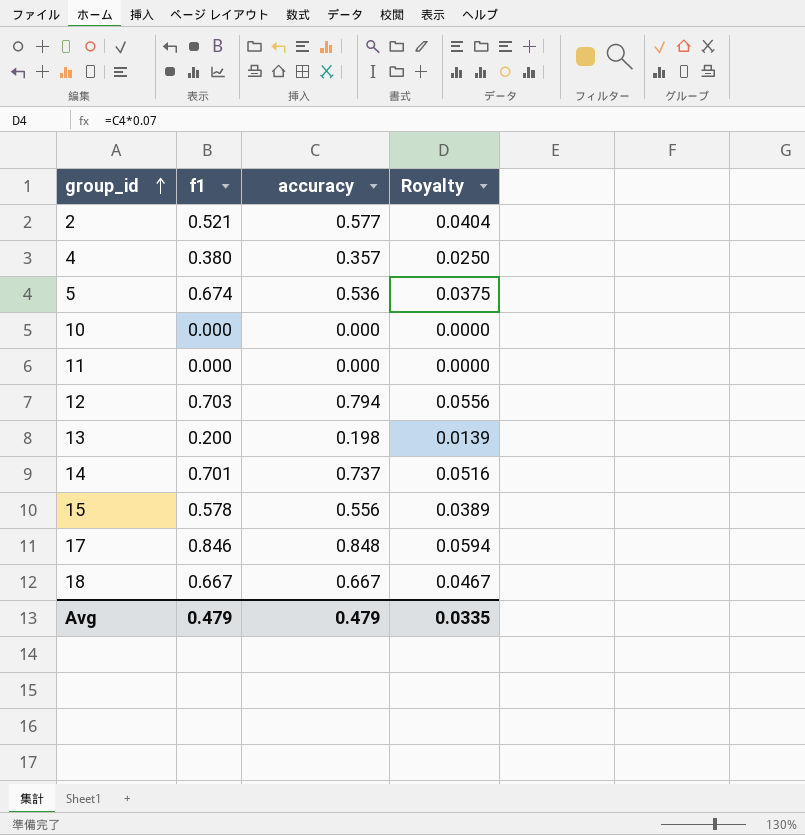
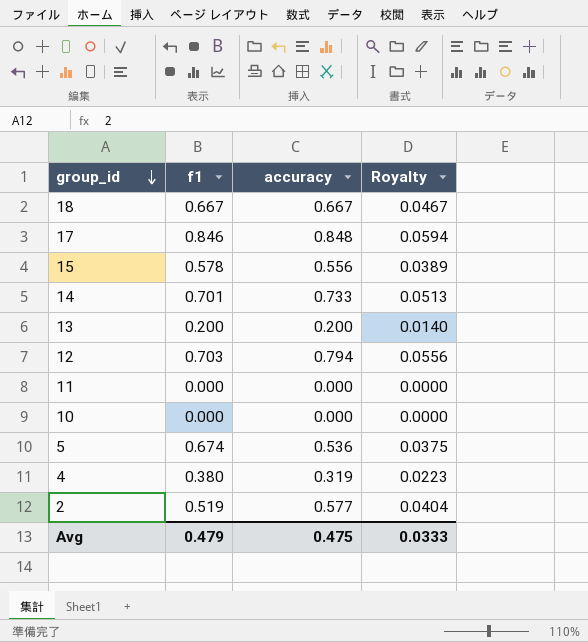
row order: group_id ascending -> group_id descending
14 | accuracy: 0.737 -> 0.733
14 | Royalty: 0.0516 -> 0.0513
13 | accuracy: 0.198 -> 0.200
13 | Royalty: 0.0139 -> 0.0140
4 | accuracy: 0.357 -> 0.319
4 | Royalty: 0.0250 -> 0.0223
2 | f1: 0.521 -> 0.519
Avg | accuracy: 0.479 -> 0.475
Avg | Royalty: 0.0335 -> 0.0333

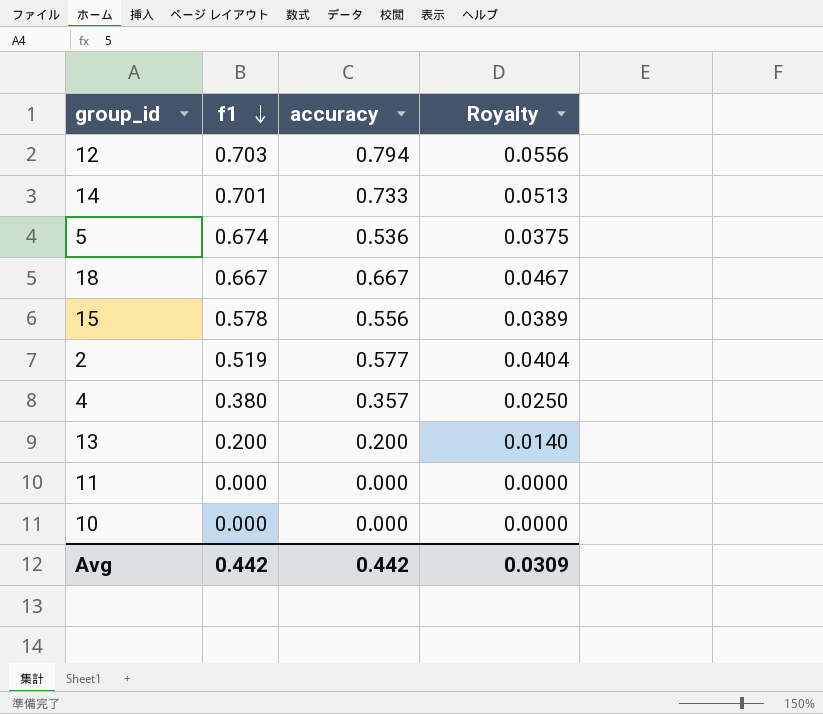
row order: group_id descending -> f1 descending
row 17: 0.846 | 0.848 | 0.0594 -> none
4 | accuracy: 0.319 -> 0.357
4 | Royalty: 0.0223 -> 0.0250
Avg | f1: 0.479 -> 0.442
Avg | accuracy: 0.475 -> 0.442
Avg | Royalty: 0.0333 -> 0.0309

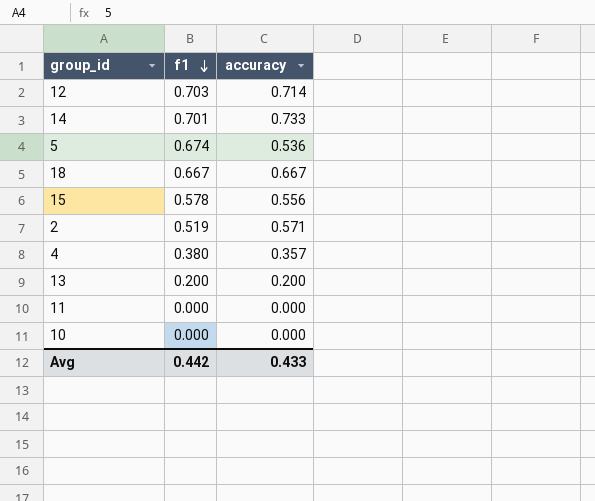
column Royalty | formula: [accuracy] * 0.07 -> none
12 | accuracy: 0.794 -> 0.714
2 | accuracy: 0.577 -> 0.571
Avg | accuracy: 0.442 -> 0.433

